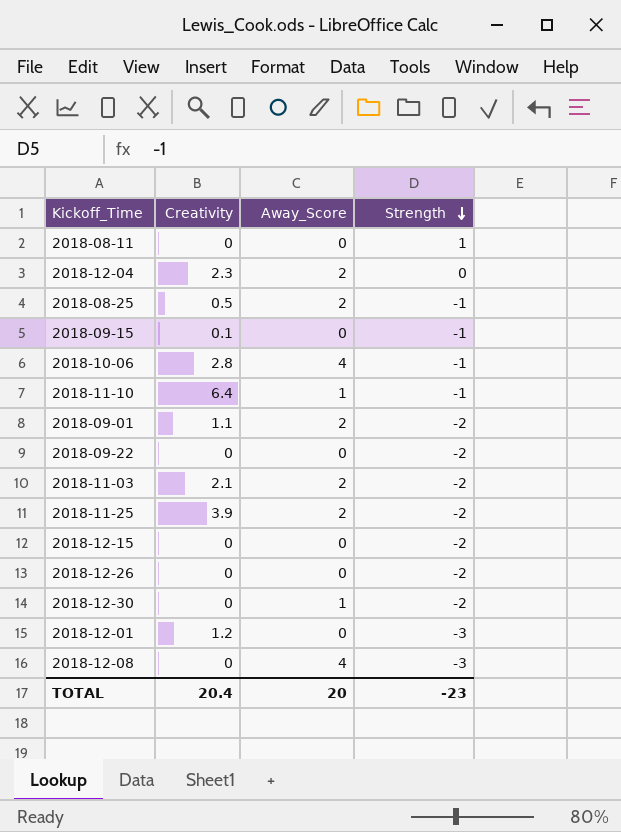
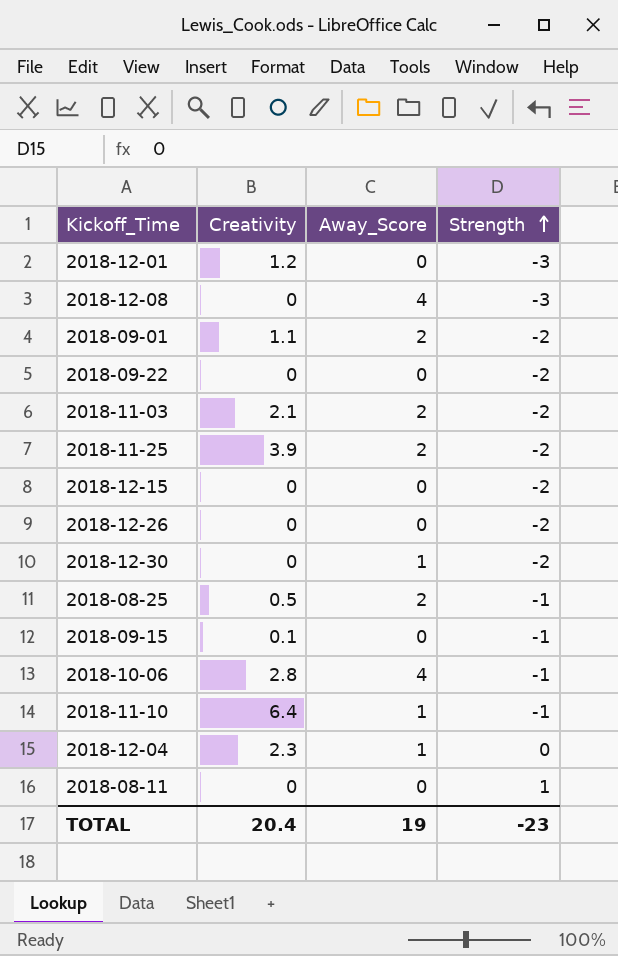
row order: Strength descending -> Strength ascending
2018-12-04 | Away_Score: 2 -> 1
TOTAL | Away_Score: 20 -> 19

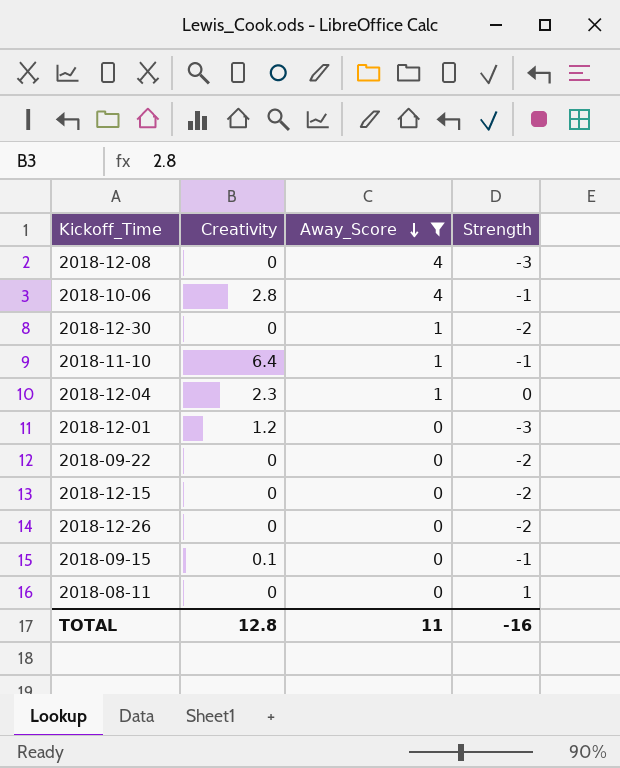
filter: none -> Away_Score != 2
row order: Strength ascending -> Away_Score descending
TOTAL | Creativity: 20.4 -> 12.8
TOTAL | Away_Score: 19 -> 11
TOTAL | Strength: -23 -> -16

